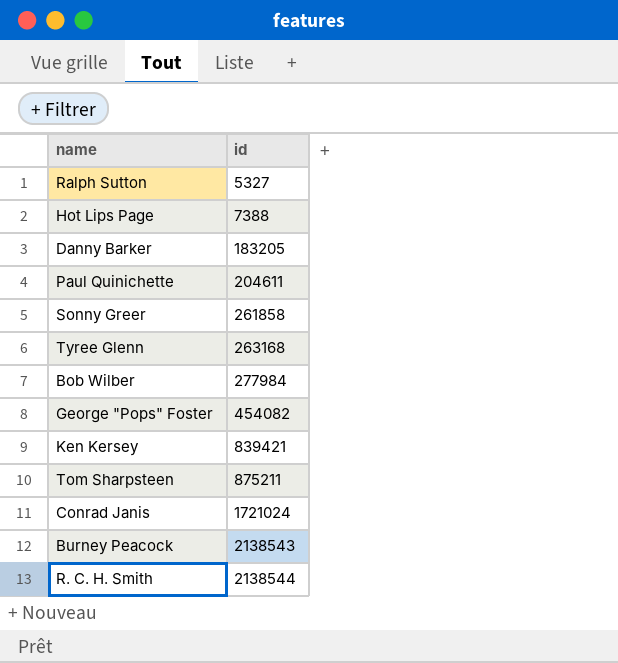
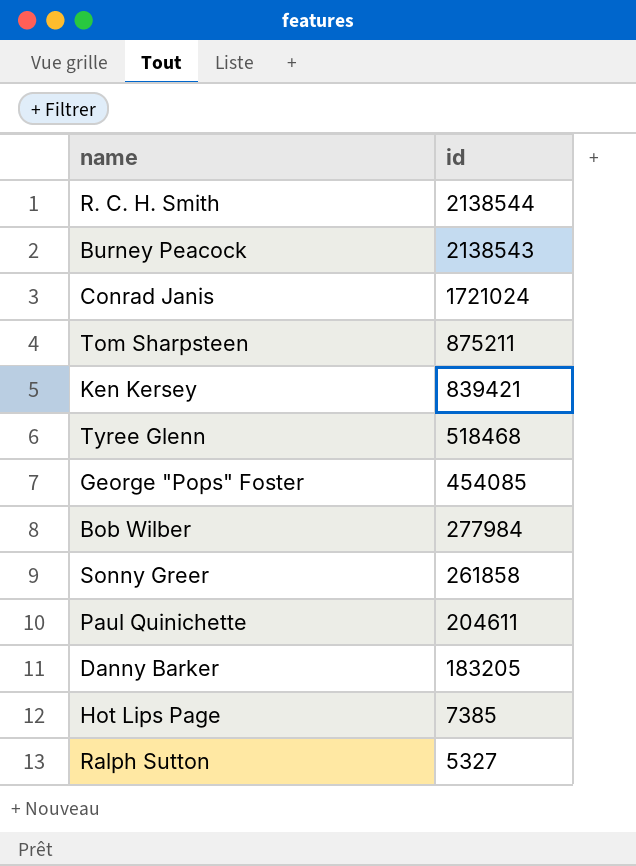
row order: id ascending -> id descending
Tyree Glenn | id: 263168 -> 518468
George "Pops" Foster | id: 454082 -> 454085
Hot Lips Page | id: 7388 -> 7385

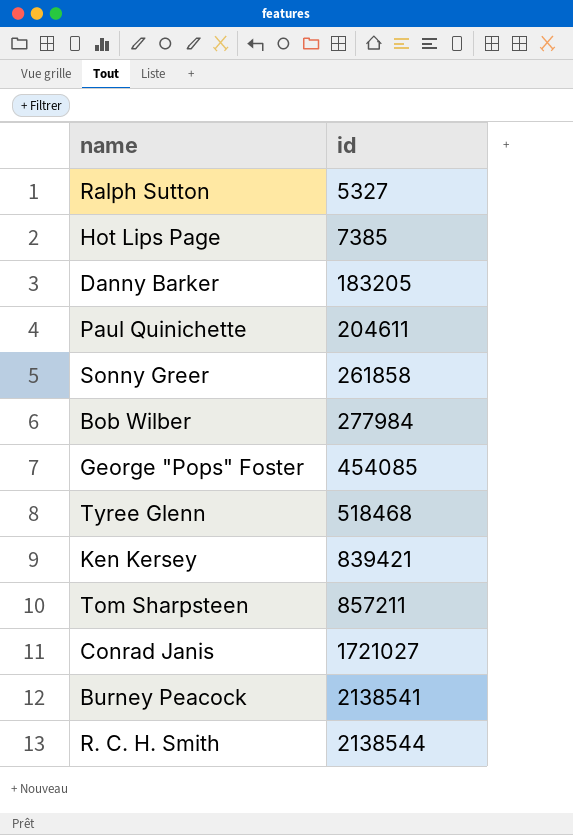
row order: id descending -> id ascending
Tom Sharpsteen | id: 875211 -> 857211
Conrad Janis | id: 1721024 -> 1721027
Burney Peacock | id: 2138543 -> 2138541

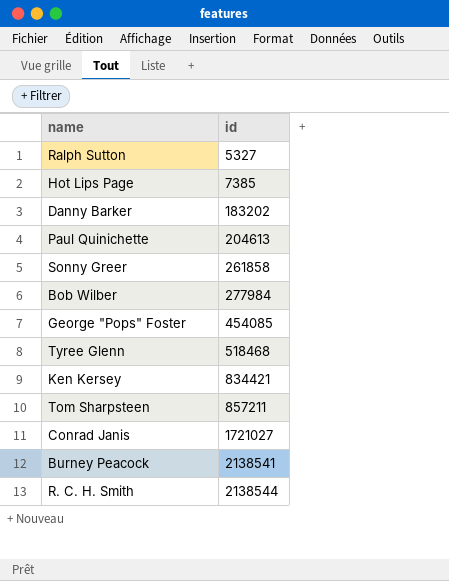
Danny Barker | id: 183205 -> 183202
Paul Quinichette | id: 204611 -> 204613
Ken Kersey | id: 839421 -> 834421

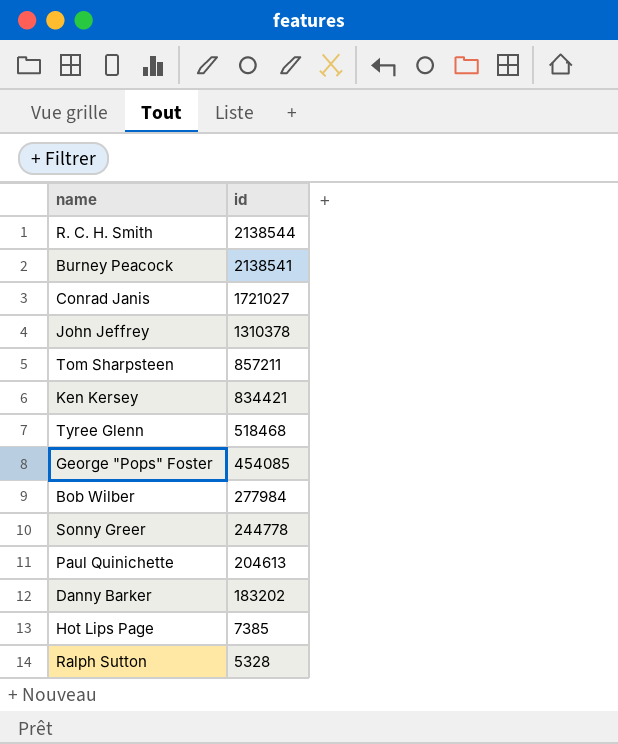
row order: id ascending -> id descending
row John Jeffrey: none -> 1310378
Sonny Greer | id: 261858 -> 244778
Ralph Sutton | id: 5327 -> 5328

